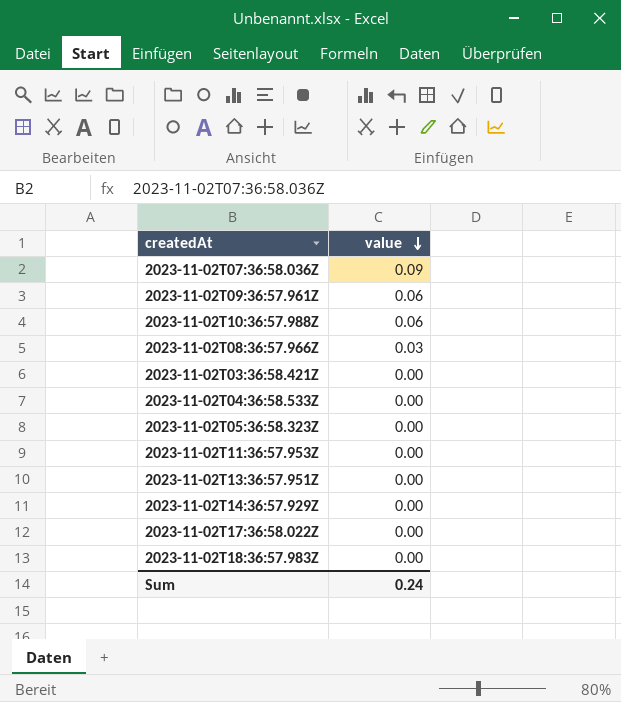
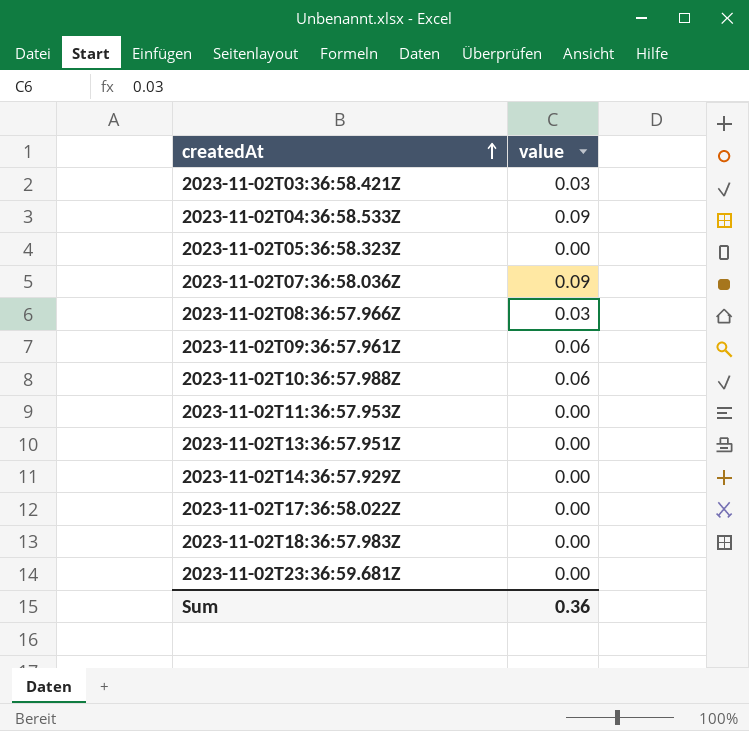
row order: value descending -> createdAt ascending
2023-11-02T03:36:58.421Z | value: 0.00 -> 0.03
2023-11-02T04:36:58.533Z | value: 0.00 -> 0.09
row 2023-11-02T23:36:59.681Z: none -> 0.00
Sum | value: 0.24 -> 0.36

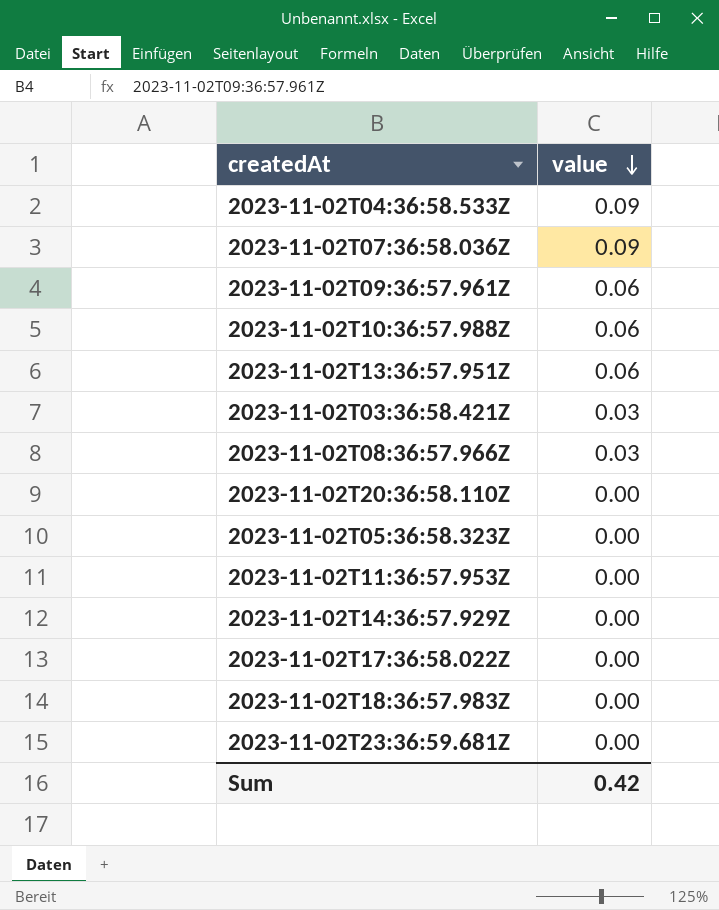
row order: createdAt ascending -> value descending
2023-11-02T13:36:57.951Z | value: 0.00 -> 0.06
row 2023-11-02T20:36:58.110Z: none -> 0.00
Sum | value: 0.36 -> 0.42

